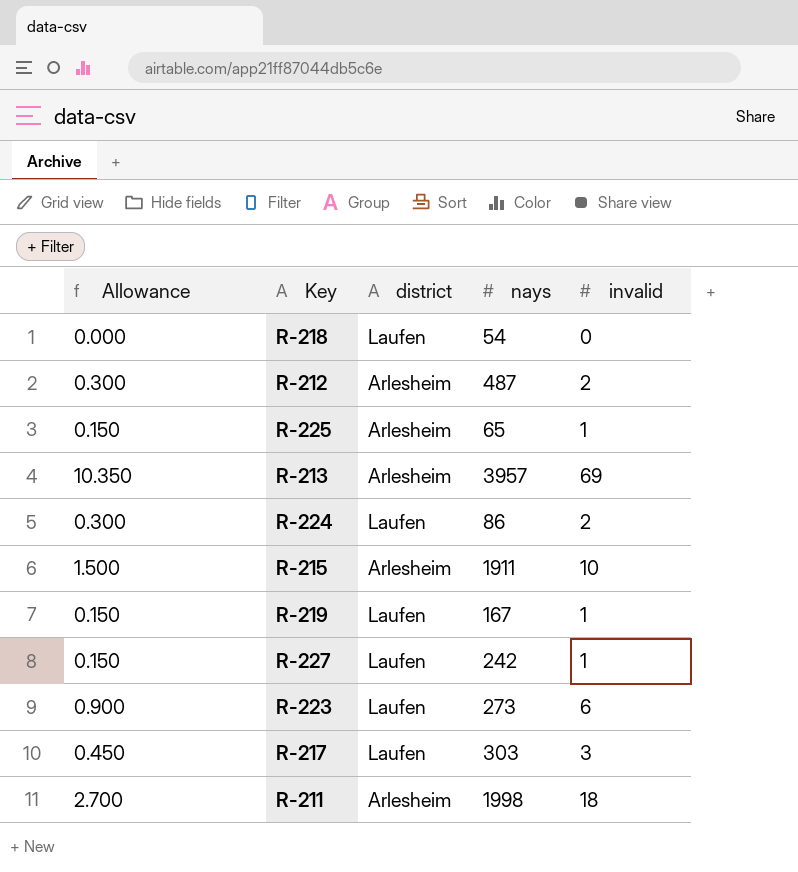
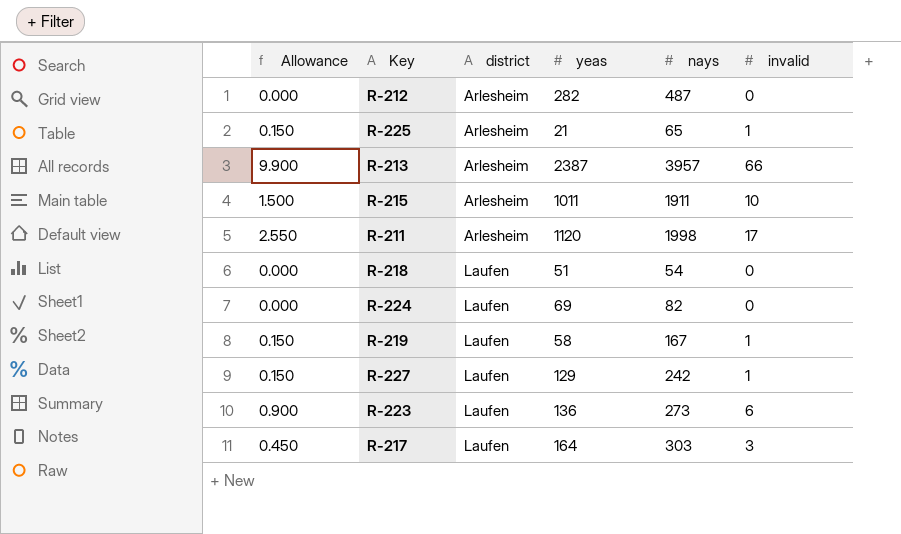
row order: none -> district ascending
column yeas | position: none -> 4
R-212 | Allowance: 0.300 -> 0.000
R-212 | invalid: 2 -> 0
R-213 | Allowance: 10.350 -> 9.900
R-213 | invalid: 69 -> 66
R-211 | Allowance: 2.700 -> 2.550
R-211 | invalid: 18 -> 17
R-224 | Allowance: 0.300 -> 0.000
R-224 | nays: 86 -> 82
R-224 | invalid: 2 -> 0

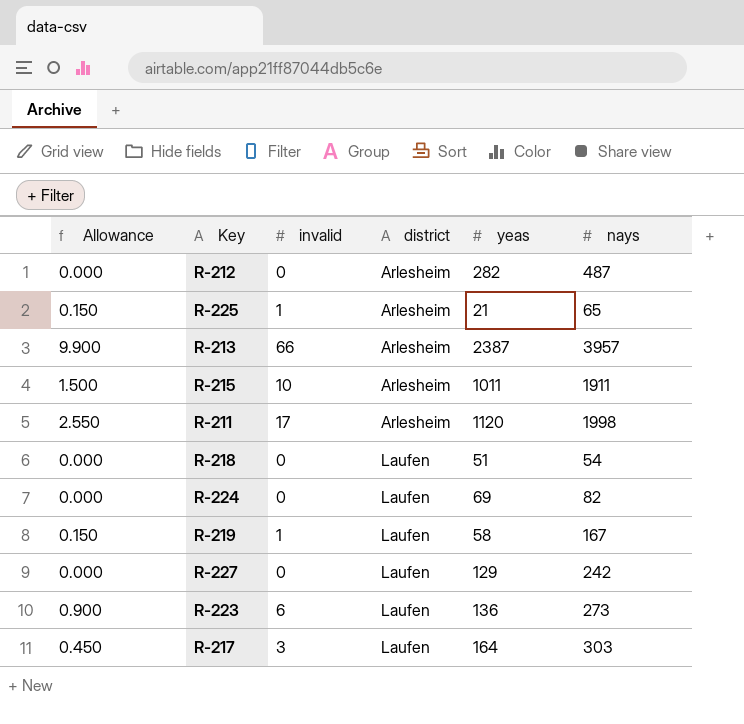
column invalid | position: 6 -> 3
R-227 | Allowance: 0.150 -> 0.000
R-227 | invalid: 1 -> 0

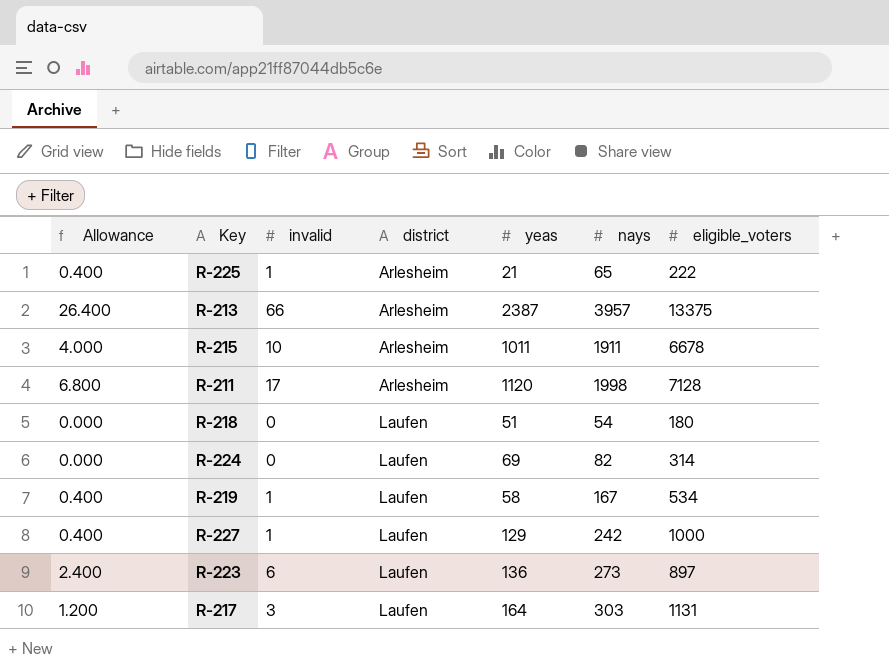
column Allowance | formula: [invalid] * 0.15 -> [invalid] * 0.4
column eligible_voters | position: none -> 7
row R-212: 0.000 | 0 | Arlesheim | 282 | 487 -> none
R-227 | invalid: 0 -> 1

